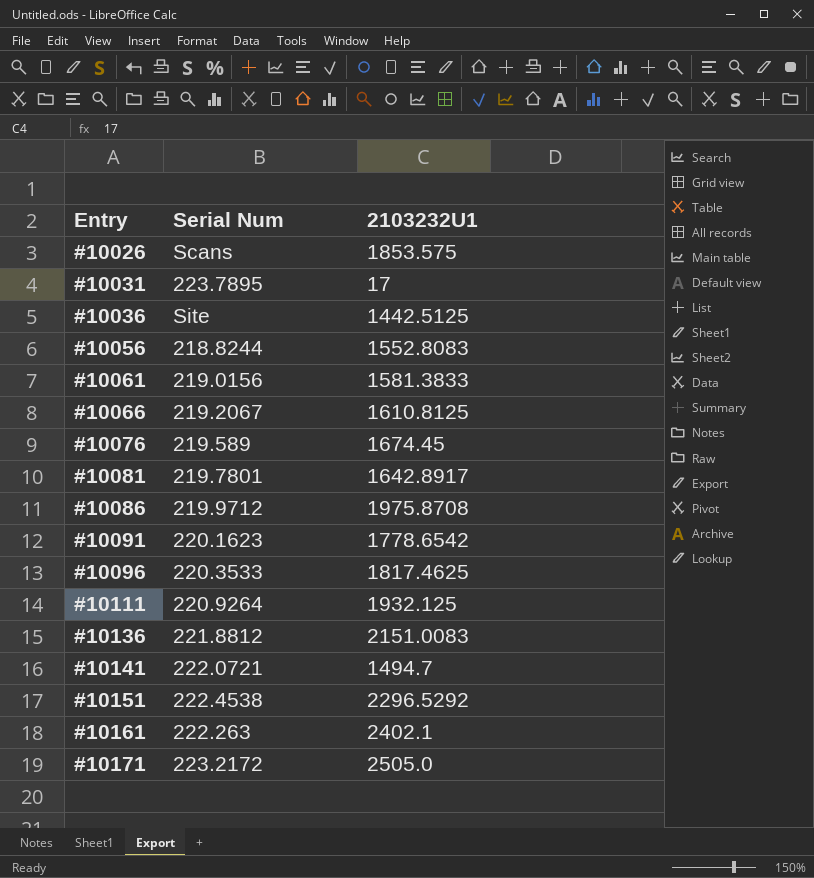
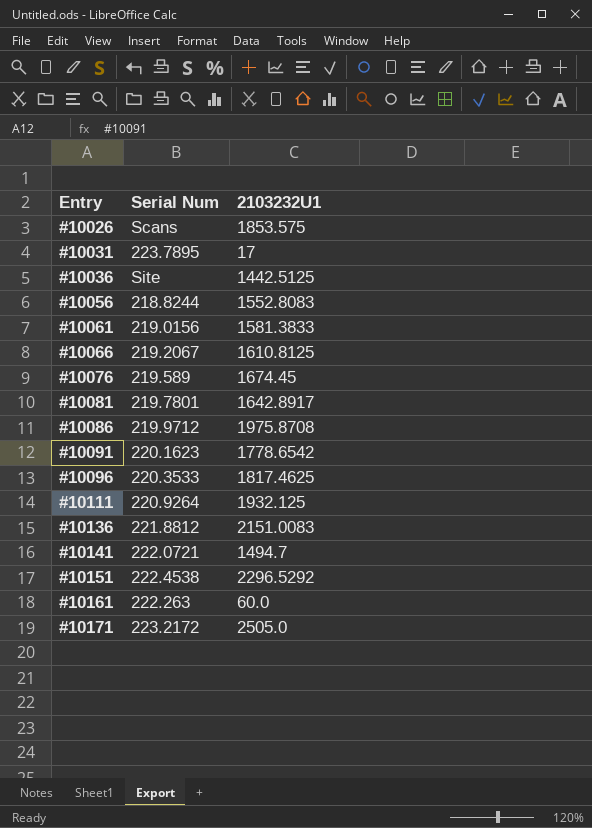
#10161 | 2103232U1: 2402.1 -> 60.0

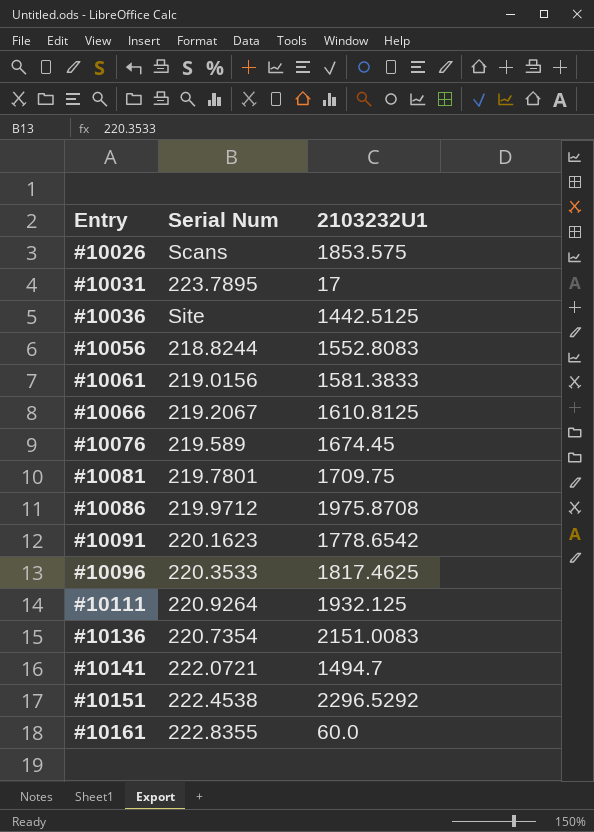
row #10171: 223.2172 | 2505.0 -> none
#10081 | 2103232U1: 1642.8917 -> 1709.75
#10136 | Serial Num: 221.8812 -> 220.7354
#10161 | Serial Num: 222.263 -> 222.8355

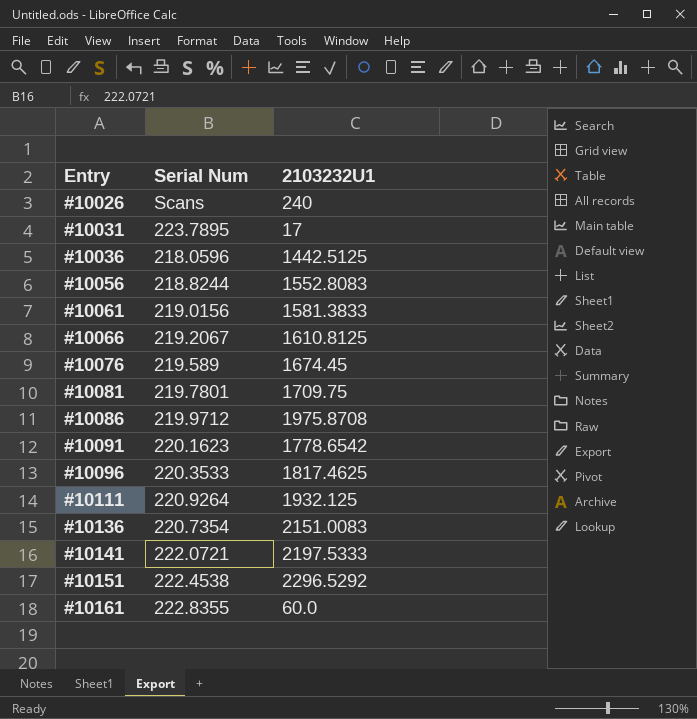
#10026 | 2103232U1: 1853.575 -> 240
#10036 | Serial Num: Site -> 218.0596
#10141 | 2103232U1: 1494.7 -> 2197.5333

